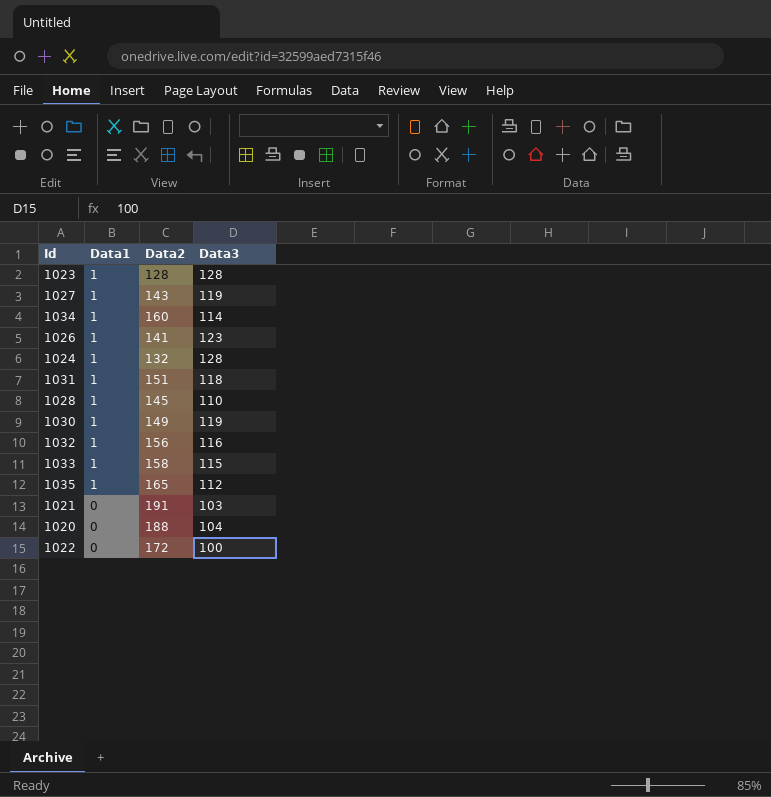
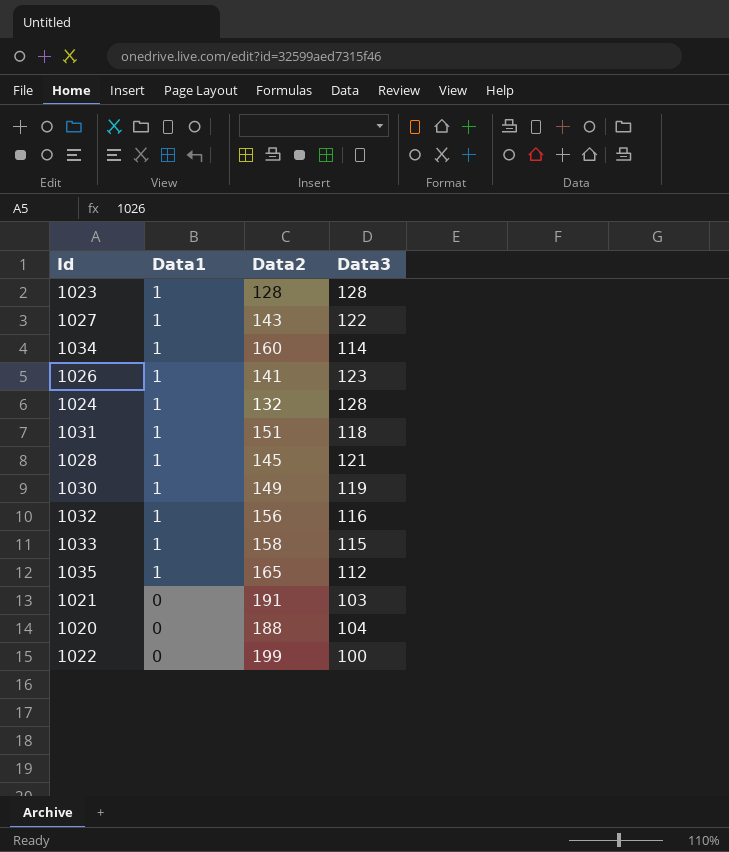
1027 | Data3: 119 -> 122
1028 | Data3: 110 -> 121
1022 | Data2: 172 -> 199

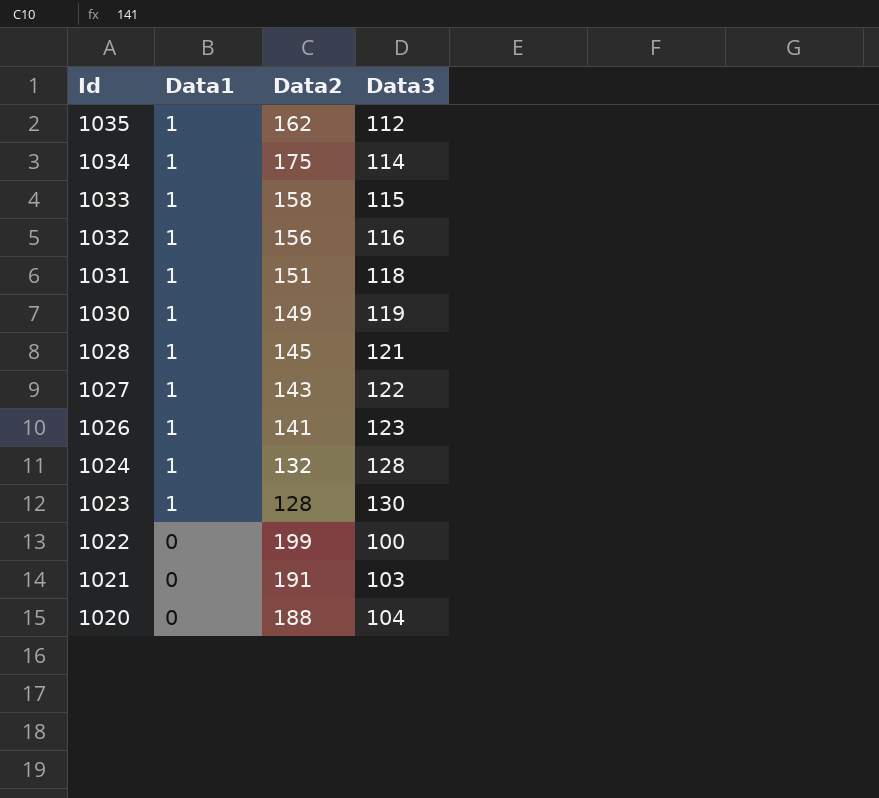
row order: Data1 descending -> Id descending
1035 | Data2: 165 -> 162
1034 | Data2: 160 -> 175
1023 | Data3: 128 -> 130

